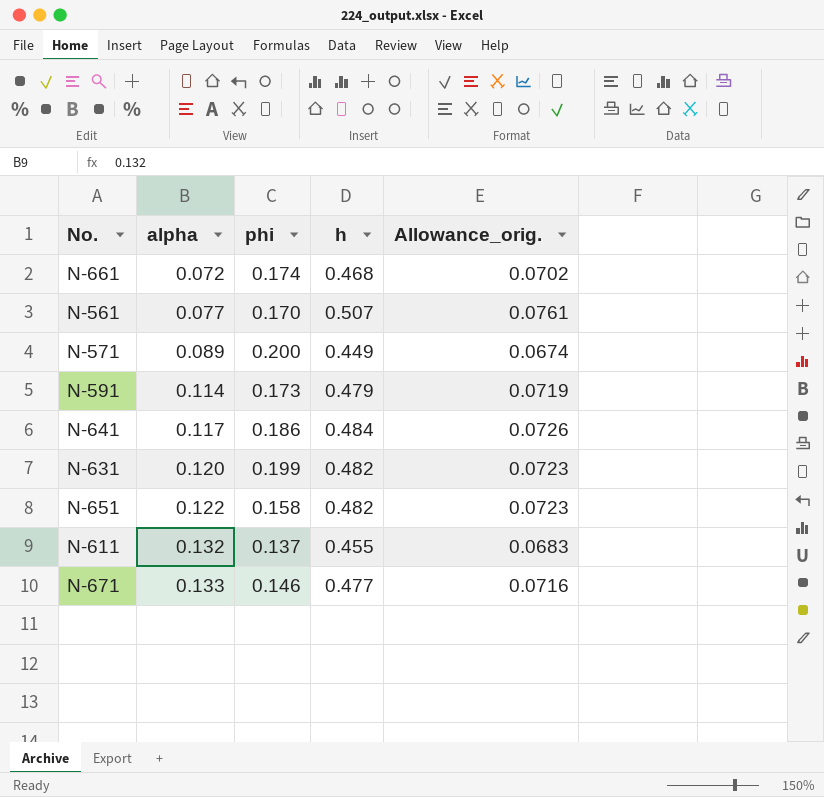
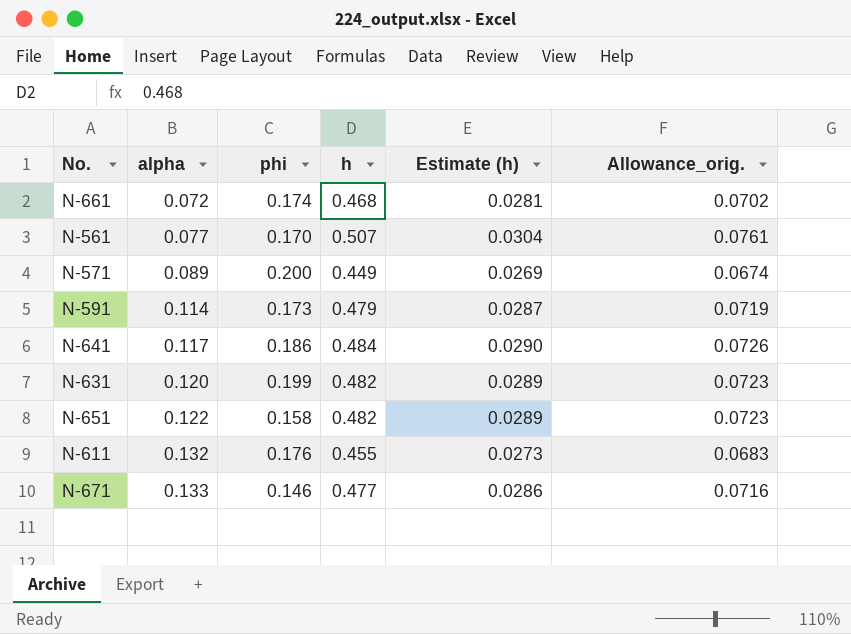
column Estimate (h) | formula: none -> [h] * 0.06
N-611 | phi: 0.137 -> 0.176

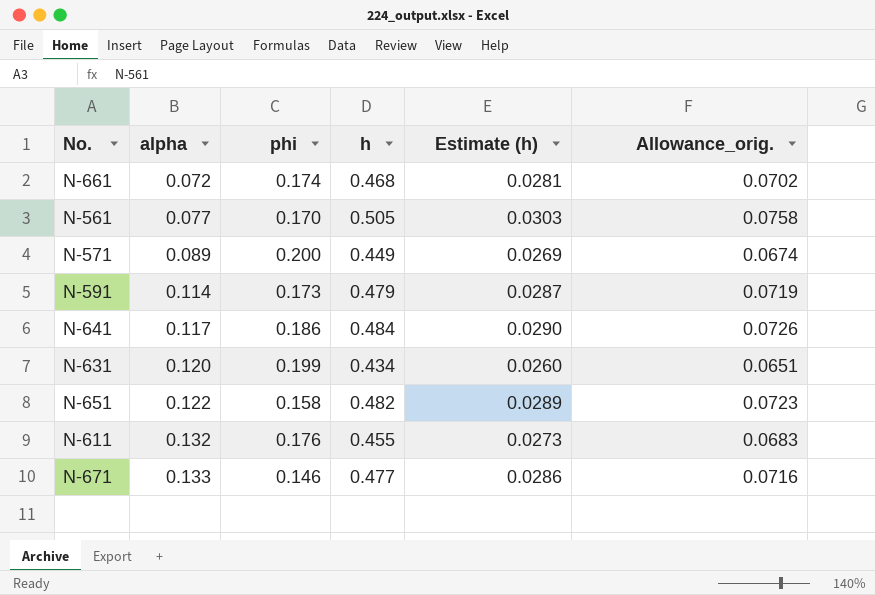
N-561 | h: 0.507 -> 0.505
N-561 | Estimate (h): 0.0304 -> 0.0303
N-561 | Allowance_orig.: 0.0761 -> 0.0758
N-631 | h: 0.482 -> 0.434
N-631 | Estimate (h): 0.0289 -> 0.0260
N-631 | Allowance_orig.: 0.0723 -> 0.0651

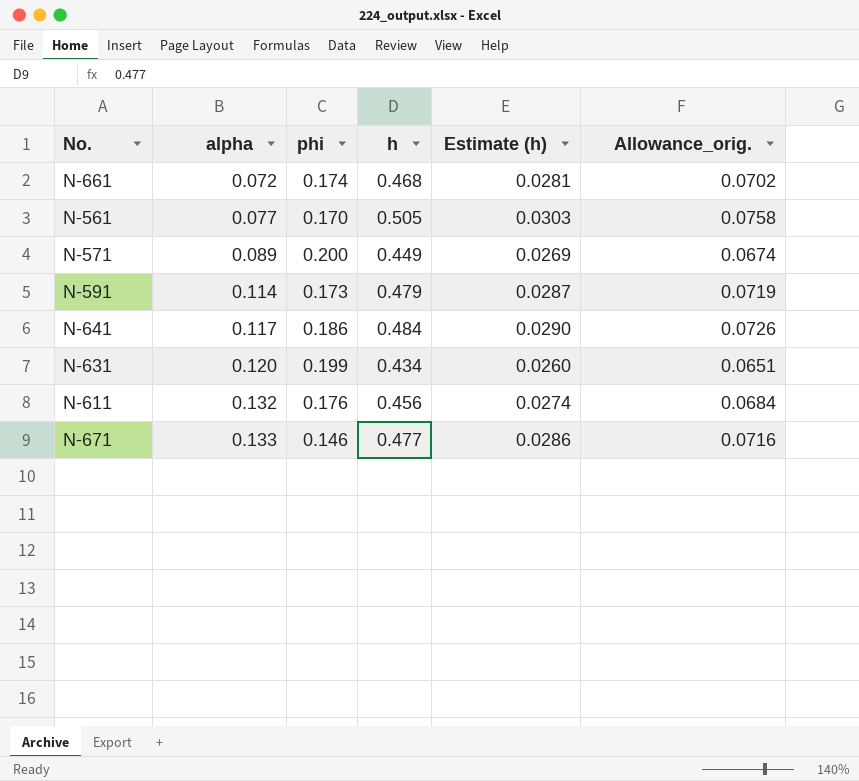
row N-651: 0.122 | 0.158 | 0.482 | 0.0289 | 0.0723 -> none
N-611 | h: 0.455 -> 0.456
N-611 | Estimate (h): 0.0273 -> 0.0274
N-611 | Allowance_orig.: 0.0683 -> 0.0684

